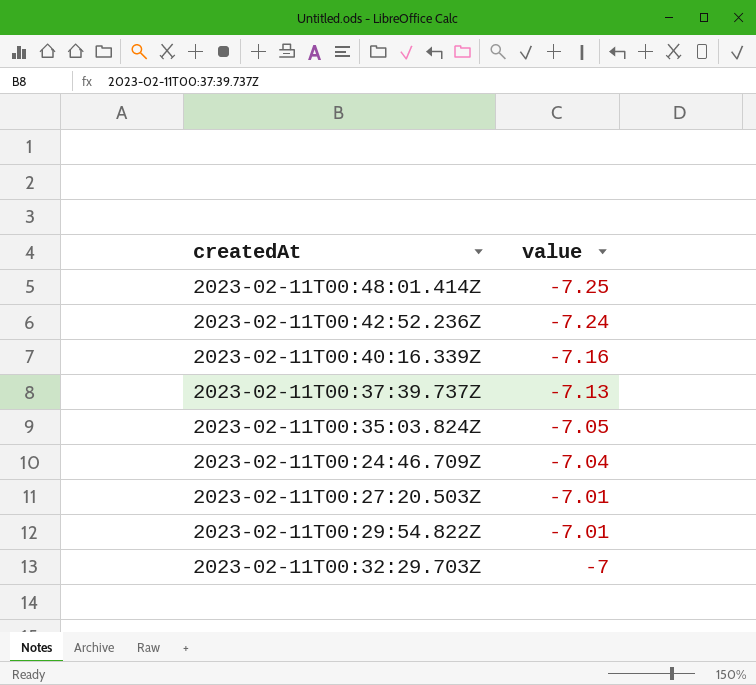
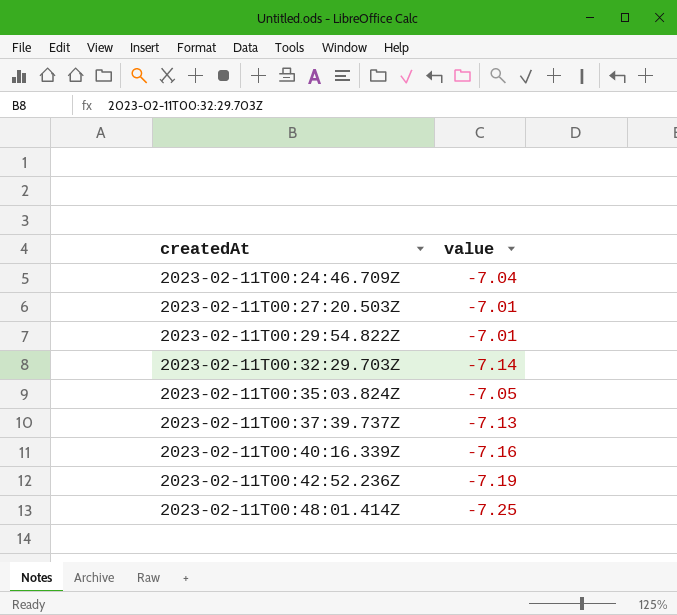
row order: value ascending -> createdAt ascending
2023-02-11T00:32:29.703Z | value: -7 -> -7.14
2023-02-11T00:42:52.236Z | value: -7.24 -> -7.19

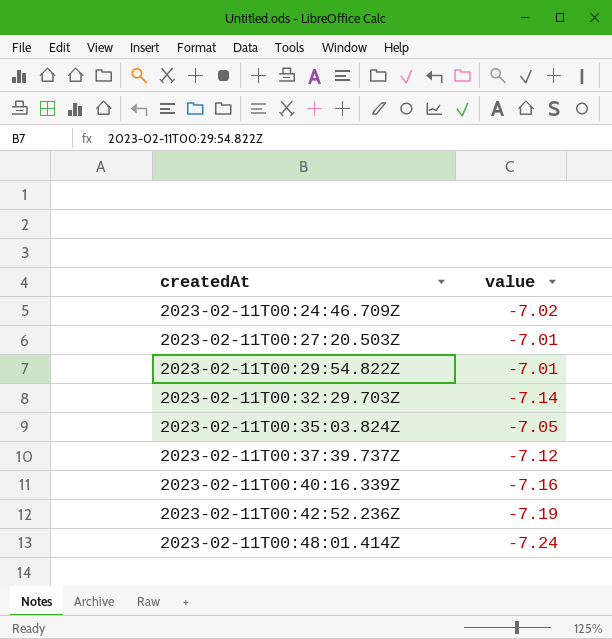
2023-02-11T00:24:46.709Z | value: -7.04 -> -7.02
2023-02-11T00:37:39.737Z | value: -7.13 -> -7.12
2023-02-11T00:48:01.414Z | value: -7.25 -> -7.24

